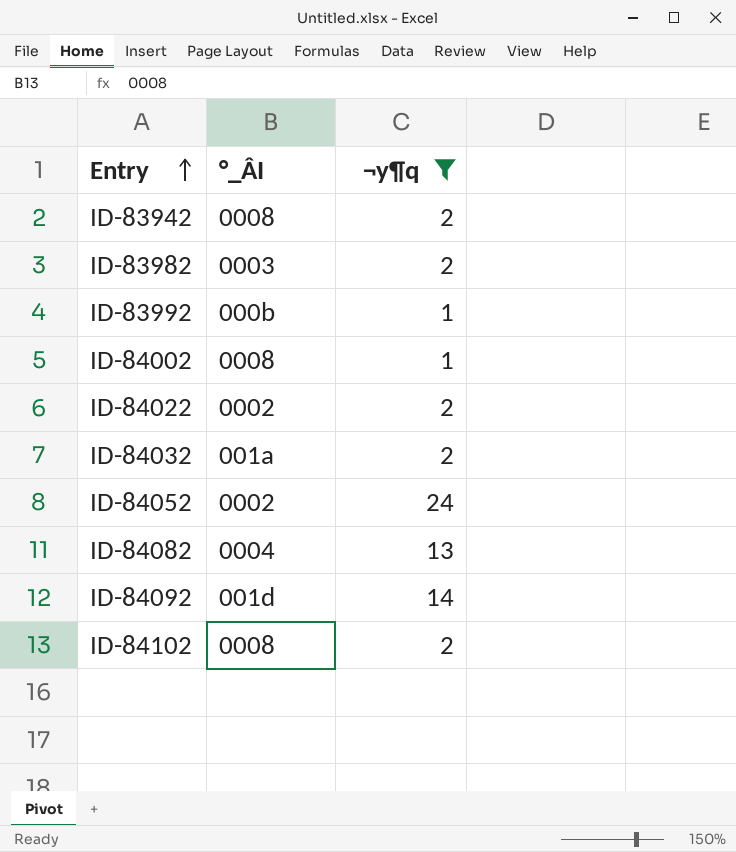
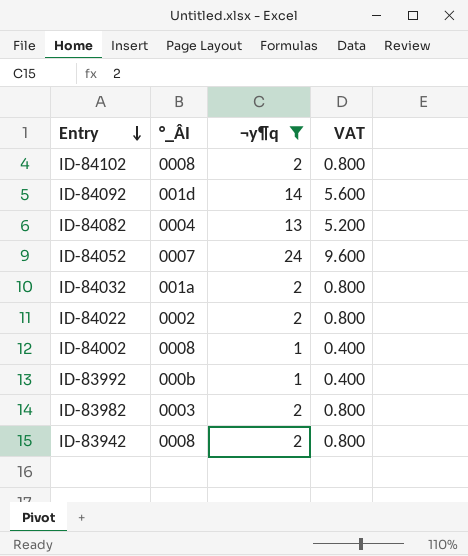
row order: Entry ascending -> Entry descending
column VAT | formula: none -> [¬y¶q] * 0.4
ID-84052 | °_ÂI: 0002 -> 0007

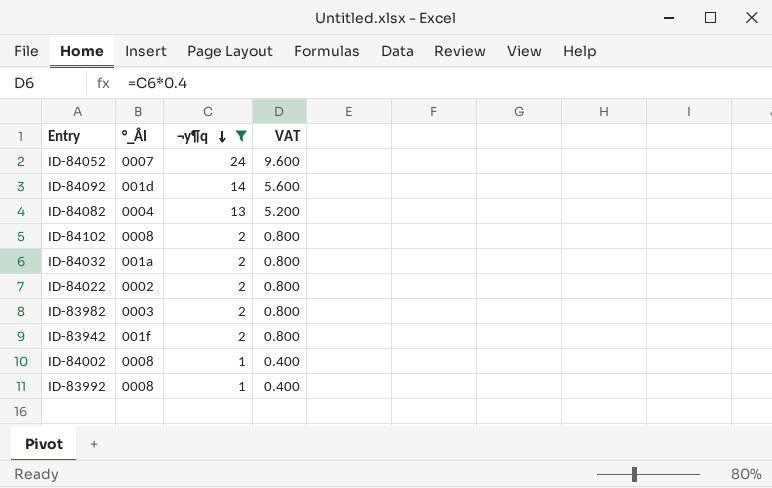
row order: Entry descending -> ¬y¶q descending
ID-83942 | °_ÂI: 0008 -> 001f
ID-83992 | °_ÂI: 000b -> 0008

